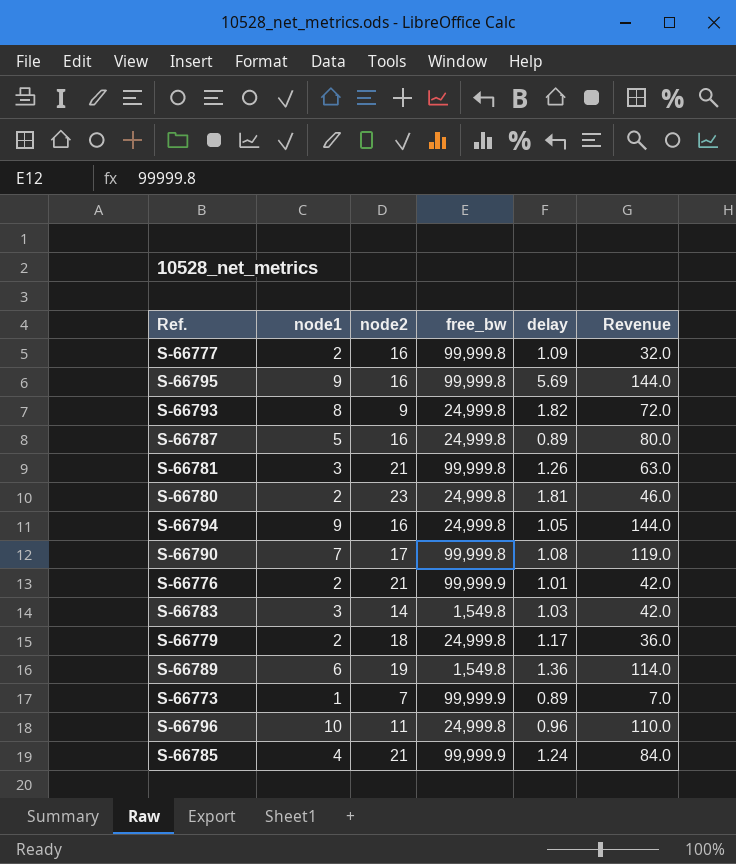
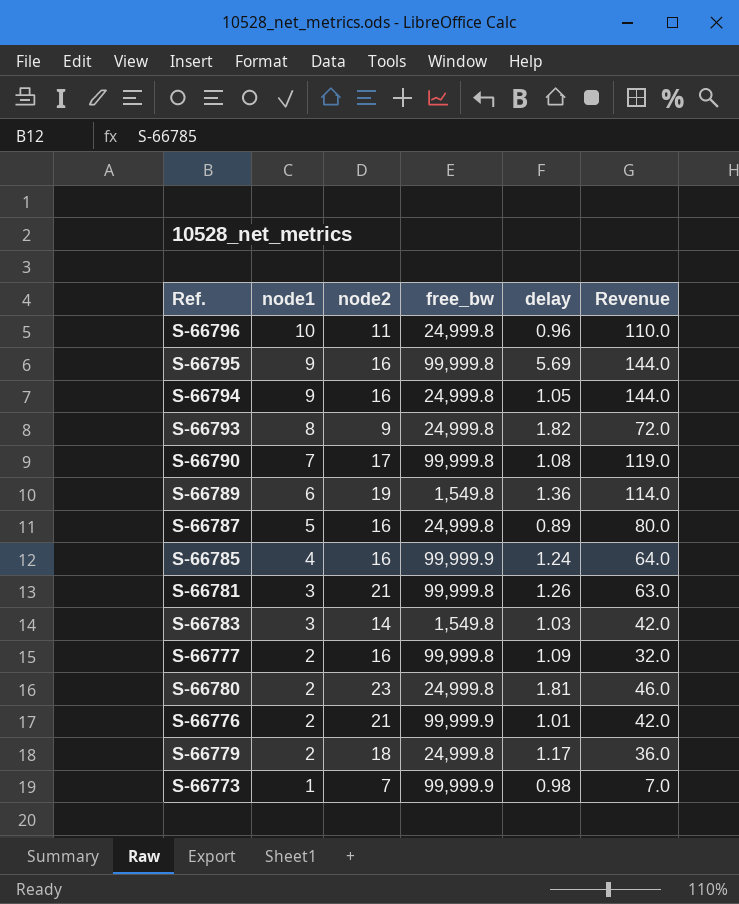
row order: none -> node1 descending
S-66785 | node2: 21 -> 16
S-66785 | Revenue: 84.0 -> 64.0
S-66773 | delay: 0.89 -> 0.98

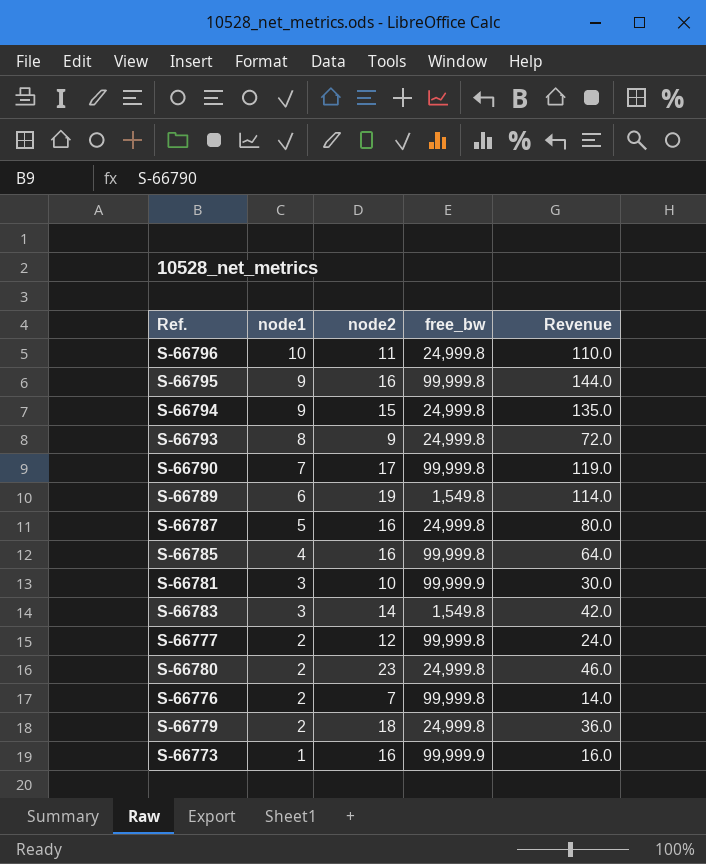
column delay | position: 5 -> none
S-66794 | node2: 16 -> 15
S-66794 | Revenue: 144.0 -> 135.0
S-66785 | free_bw: 99,999.9 -> 99,999.8
S-66781 | node2: 21 -> 10
S-66781 | free_bw: 99,999.8 -> 99,999.9
S-66781 | Revenue: 63.0 -> 30.0
S-66777 | node2: 16 -> 12
S-66777 | Revenue: 32.0 -> 24.0
S-66776 | node2: 21 -> 7
S-66776 | free_bw: 99,999.9 -> 99,999.8
S-66776 | Revenue: 42.0 -> 14.0
S-66773 | node2: 7 -> 16
S-66773 | Revenue: 7.0 -> 16.0

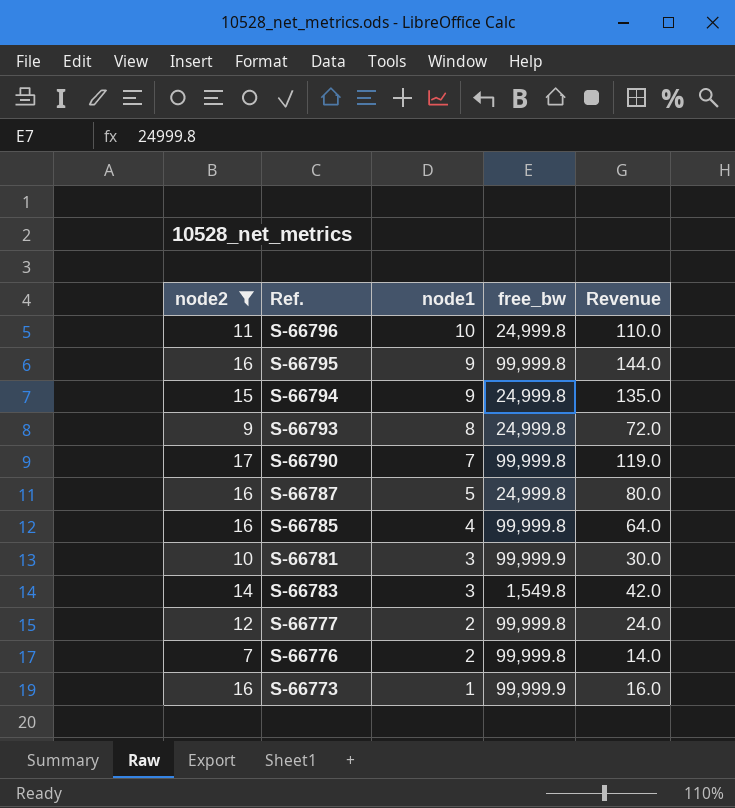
filter: none -> node2 <= 17
column node2 | position: 3 -> 1

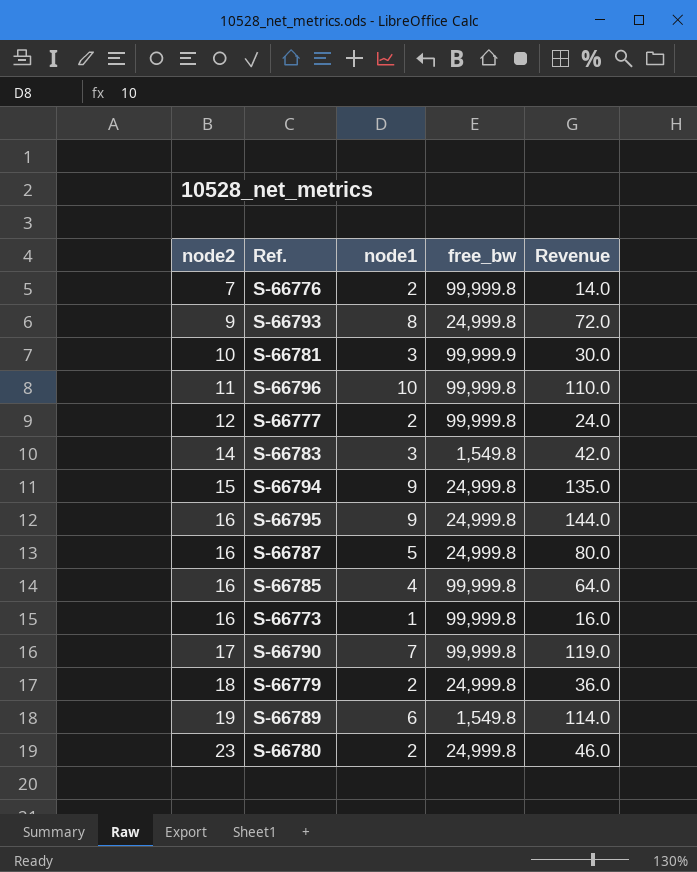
filter: node2 <= 17 -> none
row order: node1 descending -> node2 ascending
S-66796 | free_bw: 24,999.8 -> 99,999.8
S-66795 | free_bw: 99,999.8 -> 24,999.8
S-66773 | free_bw: 99,999.9 -> 99,999.8

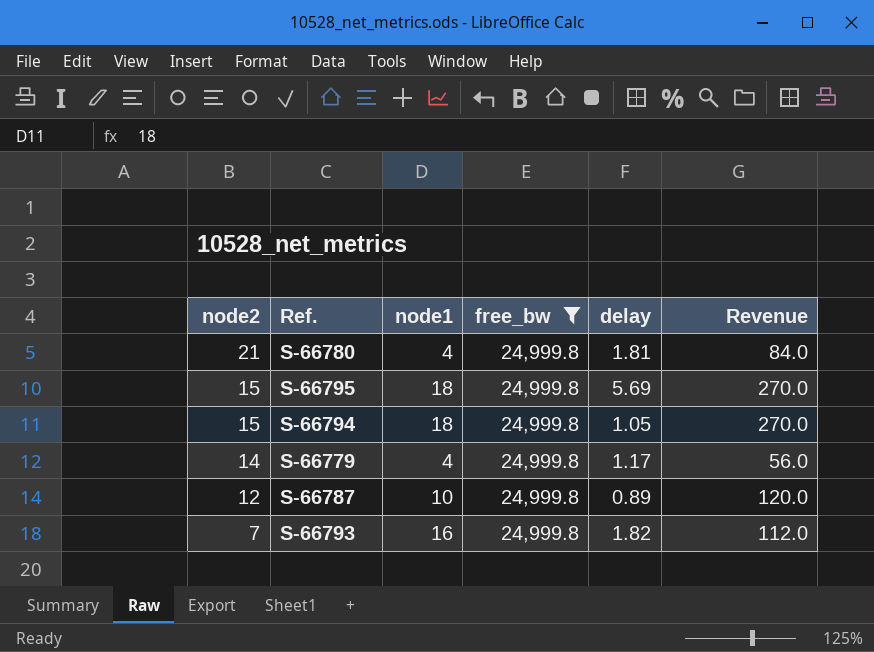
filter: none -> free_bw = 24,999.8
row order: node2 ascending -> node2 descending
column delay | position: none -> 5
S-66780 | node2: 23 -> 21
S-66780 | node1: 2 -> 4
S-66780 | Revenue: 46.0 -> 84.0
S-66795 | node2: 16 -> 15
S-66795 | node1: 9 -> 18
S-66795 | Revenue: 144.0 -> 270.0
S-66794 | node1: 9 -> 18
S-66794 | Revenue: 135.0 -> 270.0
S-66779 | node2: 18 -> 14
S-66779 | node1: 2 -> 4
S-66779 | Revenue: 36.0 -> 56.0
S-66787 | node2: 16 -> 12
S-66787 | node1: 5 -> 10
S-66787 | Revenue: 80.0 -> 120.0
S-66793 | node2: 9 -> 7
S-66793 | node1: 8 -> 16
S-66793 | Revenue: 72.0 -> 112.0

